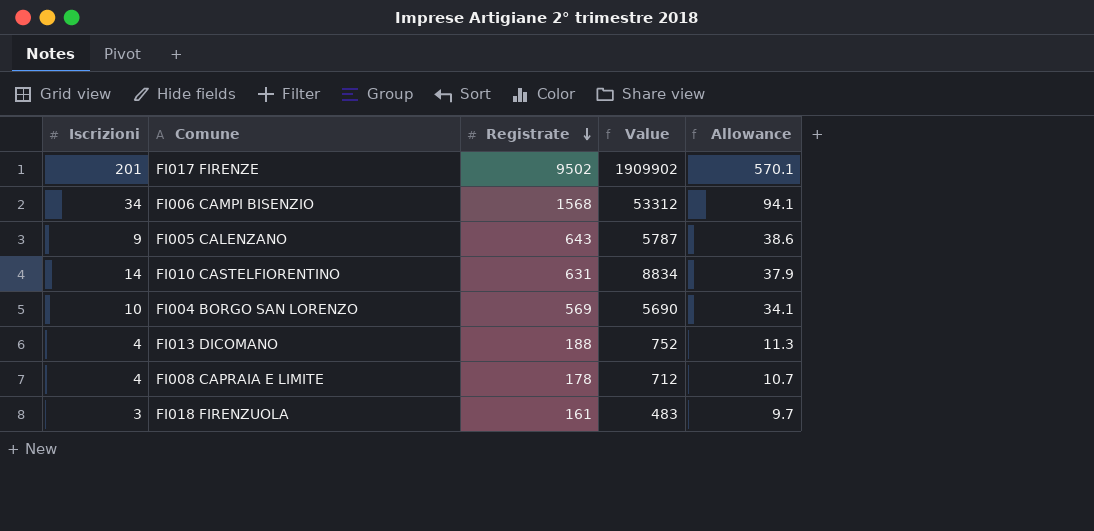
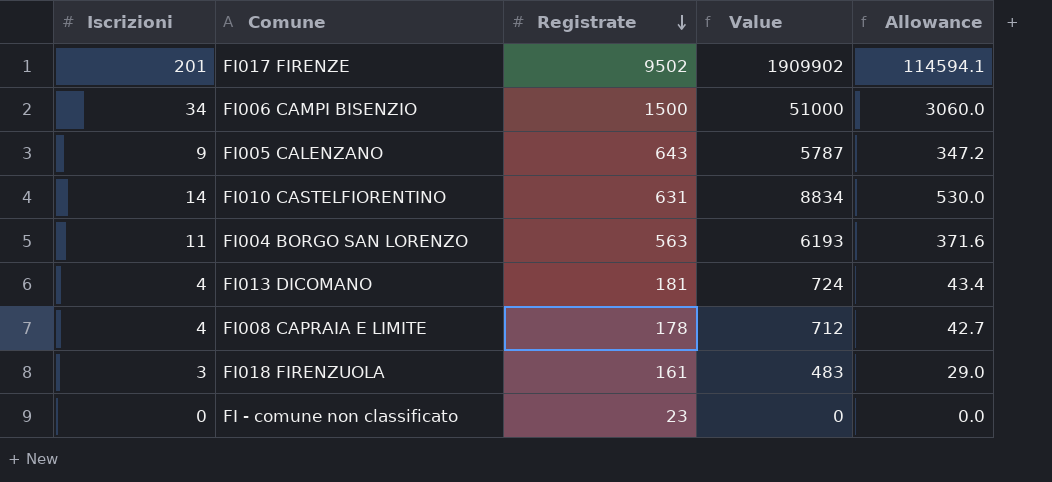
column Allowance | formula: [Registrate] * 0.06 -> [Value] * 0.06
FI006 CAMPI BISENZIO | Registrate: 1568 -> 1500
FI006 CAMPI BISENZIO | Value: 53312 -> 51000
FI004 BORGO SAN LORENZO | Iscrizioni: 10 -> 11
FI004 BORGO SAN LORENZO | Registrate: 569 -> 563
FI004 BORGO SAN LORENZO | Value: 5690 -> 6193
FI013 DICOMANO | Registrate: 188 -> 181
FI013 DICOMANO | Value: 752 -> 724
row FI - comune non classificato: none -> 0 | 23 | 0 | 0.0

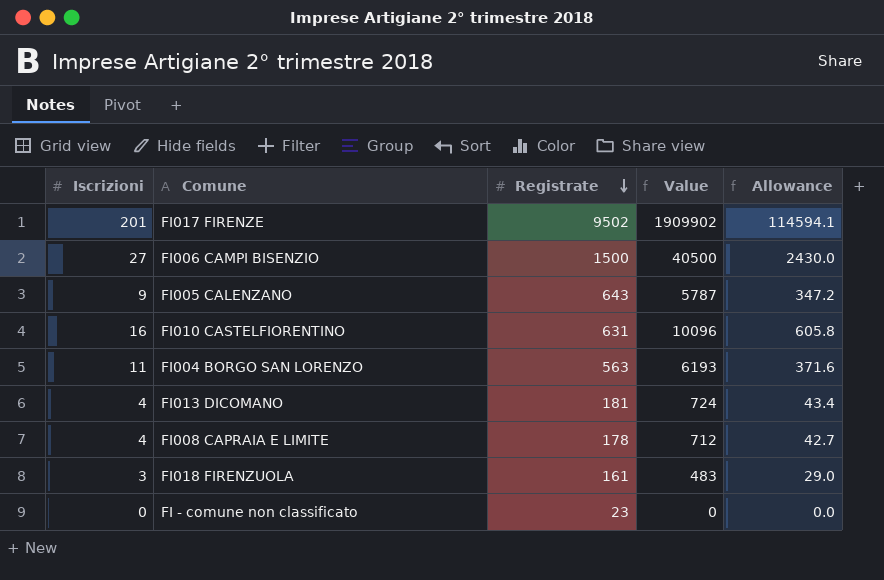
FI006 CAMPI BISENZIO | Iscrizioni: 34 -> 27
FI006 CAMPI BISENZIO | Value: 51000 -> 40500
FI006 CAMPI BISENZIO | Allowance: 3060.0 -> 2430.0
FI010 CASTELFIORENTINO | Iscrizioni: 14 -> 16
FI010 CASTELFIORENTINO | Value: 8834 -> 10096
FI010 CASTELFIORENTINO | Allowance: 530.0 -> 605.8

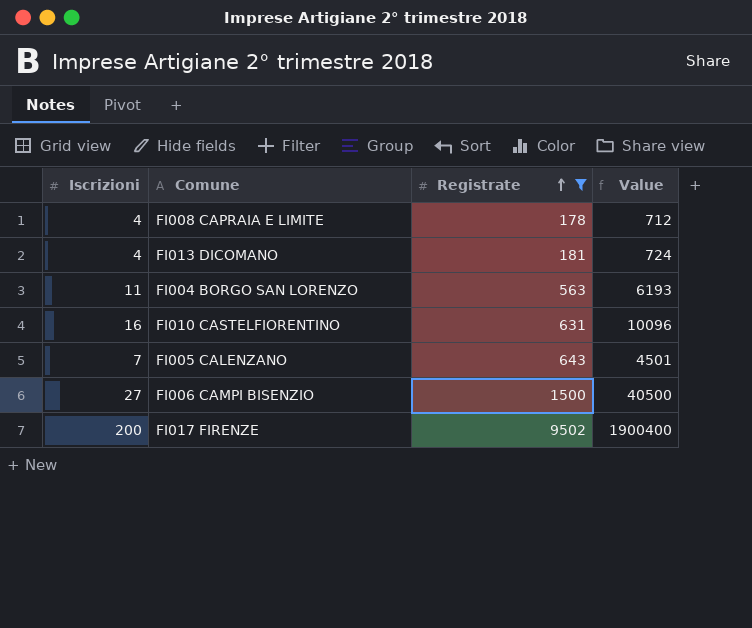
filter: none -> Registrate >= 178
row order: Registrate descending -> Registrate ascending
column Allowance | formula: [Value] * 0.06 -> none
FI005 CALENZANO | Iscrizioni: 9 -> 7
FI005 CALENZANO | Value: 5787 -> 4501
FI017 FIRENZE | Iscrizioni: 201 -> 200
FI017 FIRENZE | Value: 1909902 -> 1900400

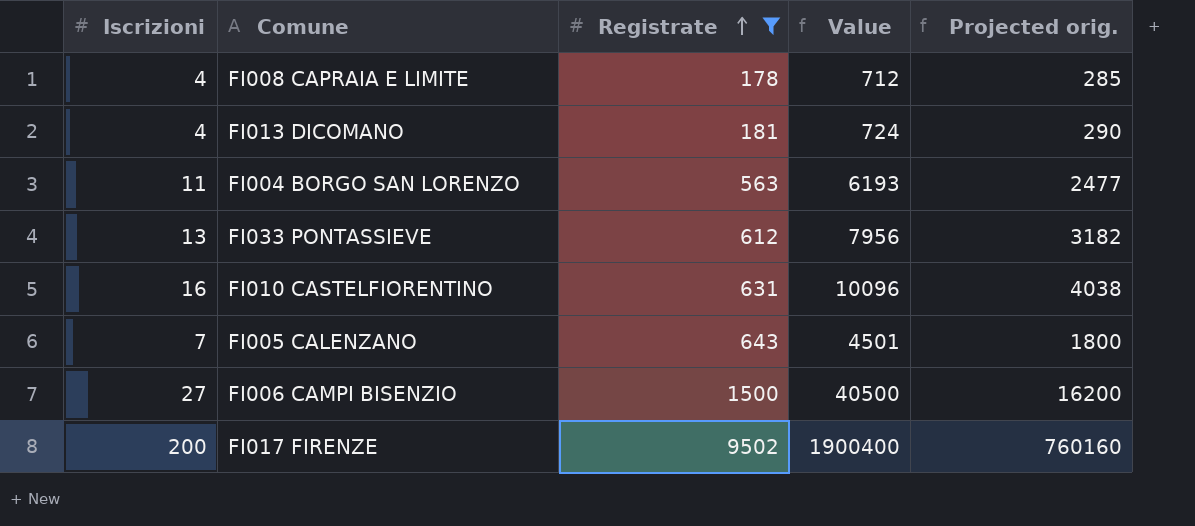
column Projected orig. | formula: none -> [Value] * 0.4
row FI033 PONTASSIEVE: none -> 13 | 612 | 7956 | 3182

